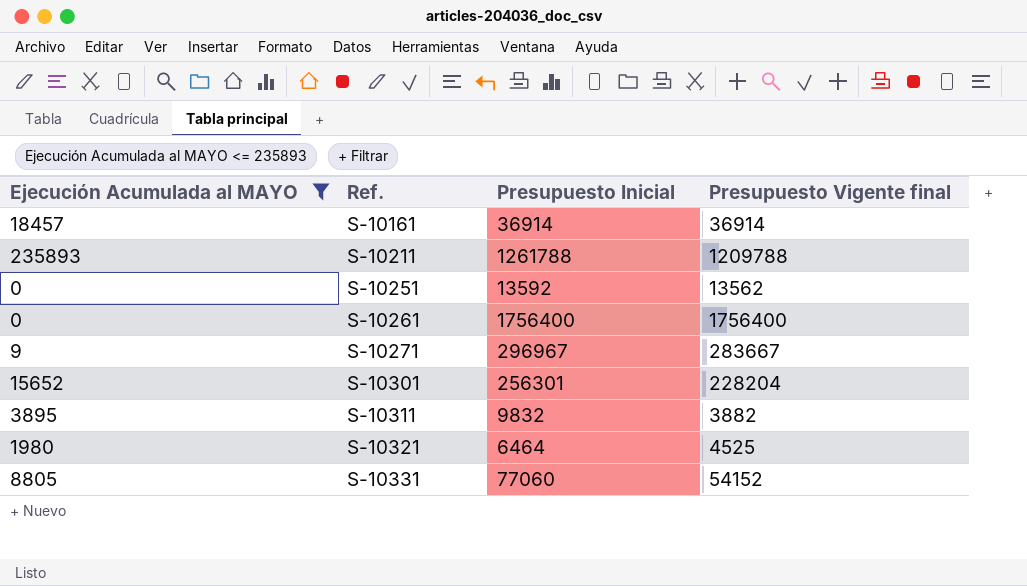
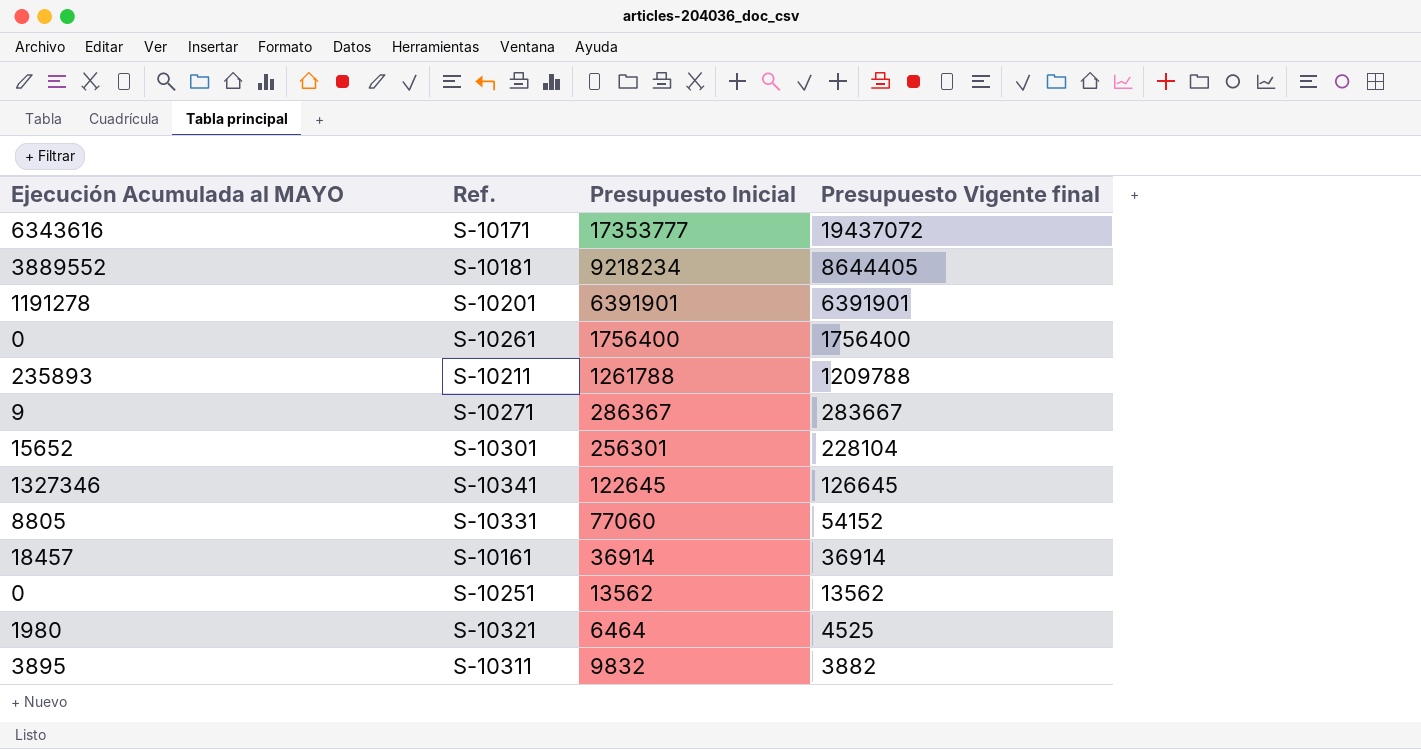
filter: Ejecución Acumulada al MAYO <= 235893 -> none
row order: Ref. ascending -> Presupuesto Vigente final descending
S-10271 | Presupuesto Inicial: 296967 -> 286367
S-10301 | Presupuesto Vigente final: 228204 -> 228104
S-10251 | Presupuesto Inicial: 13592 -> 13562

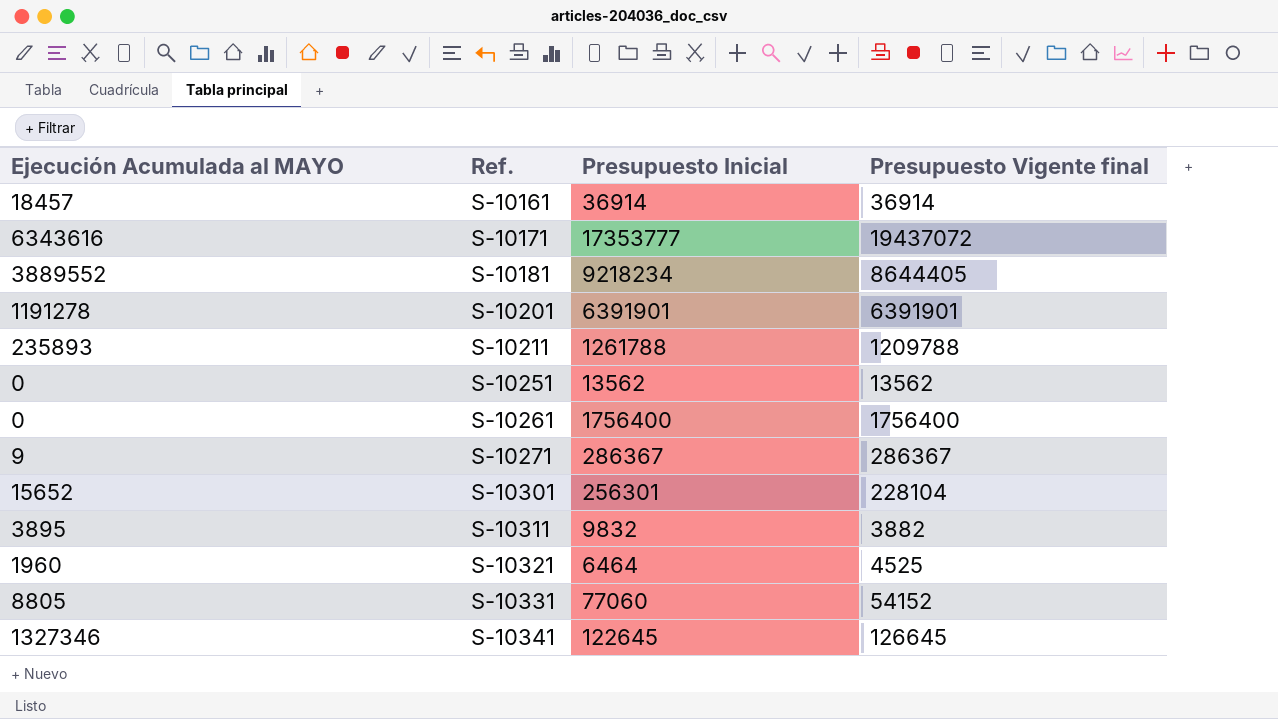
row order: Presupuesto Vigente final descending -> Ref. ascending
S-10271 | Presupuesto Vigente final: 283667 -> 286367
S-10321 | Ejecución Acumulada al MAYO: 1980 -> 1960

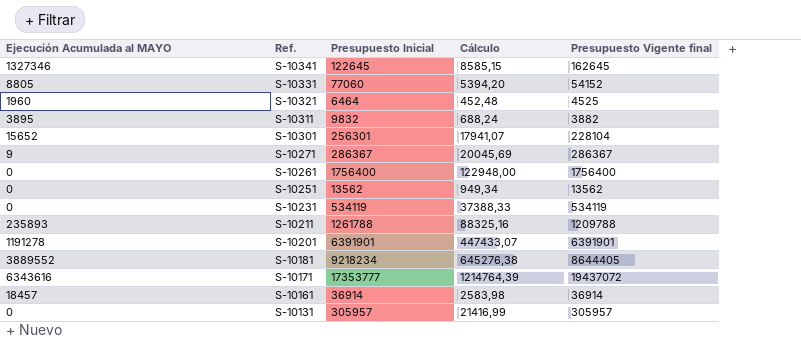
row order: Ref. ascending -> Ref. descending
column Cálculo | formula: none -> [Presupuesto Inicial] * 0,07
S-10341 | Presupuesto Vigente final: 126645 -> 162645
row S-10231: none -> 0 | 534119 | 37388,33 | 534119
row S-10131: none -> 0 | 305957 | 21416,99 | 305957

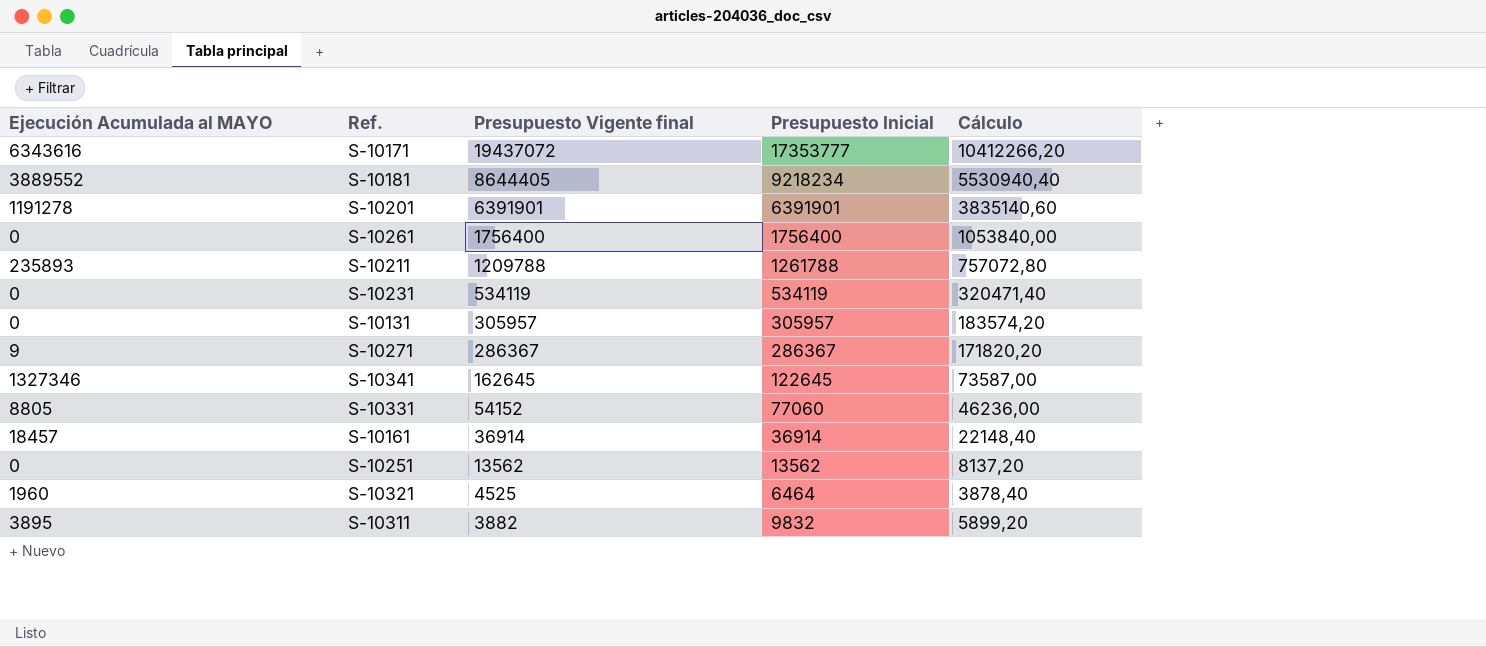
row order: Ref. descending -> Presupuesto Vigente final descending
column Presupuesto Vigente final | position: 5 -> 3
column Cálculo | formula: [Presupuesto Inicial] * 0,07 -> [Presupuesto Inicial] * 0,6
row S-10301: 15652 | 256301 | 17941,07 | 228104 -> none

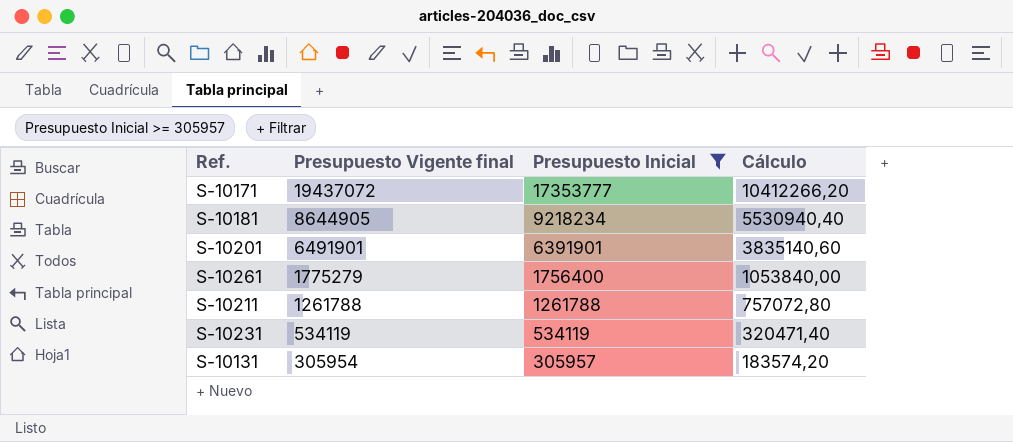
filter: none -> Presupuesto Inicial >= 305957
column Ejecución Acumulada al MAYO | position: 1 -> none
S-10181 | Presupuesto Vigente final: 8644405 -> 8644905
S-10201 | Presupuesto Vigente final: 6391901 -> 6491901
S-10261 | Presupuesto Vigente final: 1756400 -> 1775279
S-10211 | Presupuesto Vigente final: 1209788 -> 1261788
S-10131 | Presupuesto Vigente final: 305957 -> 305954

